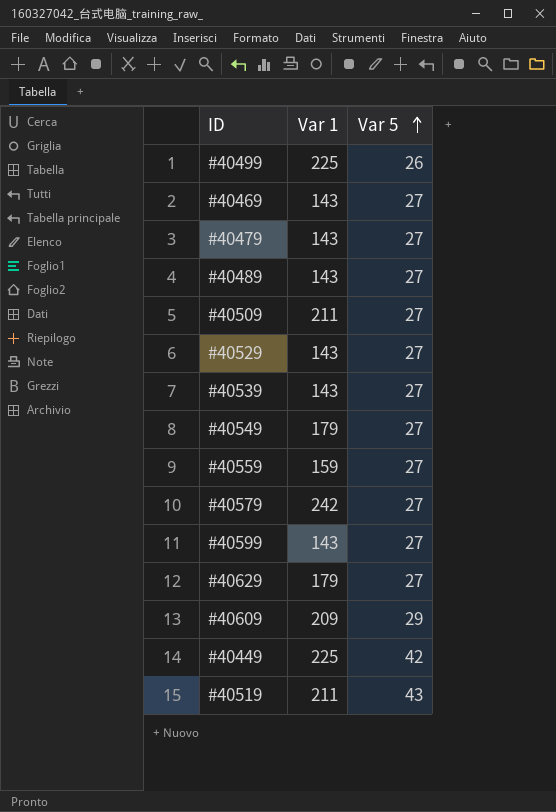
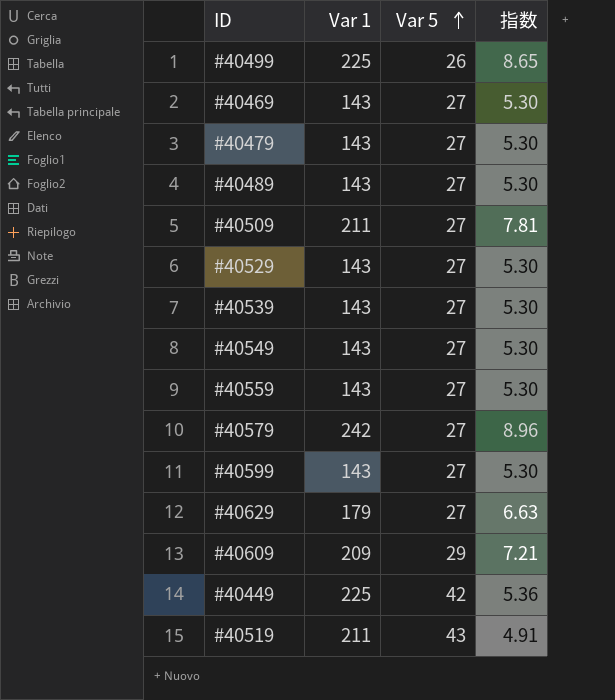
column 指数 | formula: none -> [Var 1] / [Var 5]
#40549 | Var 1: 179 -> 143
#40559 | Var 1: 159 -> 143

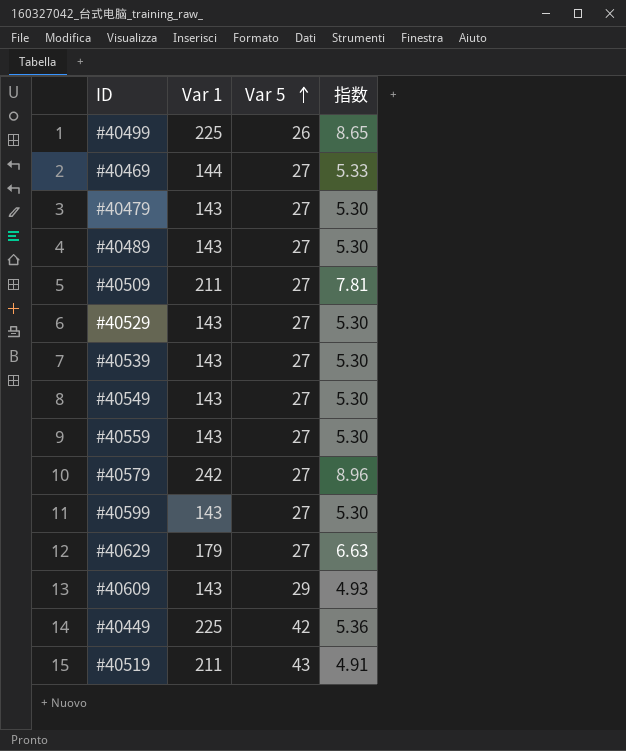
#40469 | Var 1: 143 -> 144
#40469 | 指数: 5.30 -> 5.33
#40609 | Var 1: 209 -> 143
#40609 | 指数: 7.21 -> 4.93

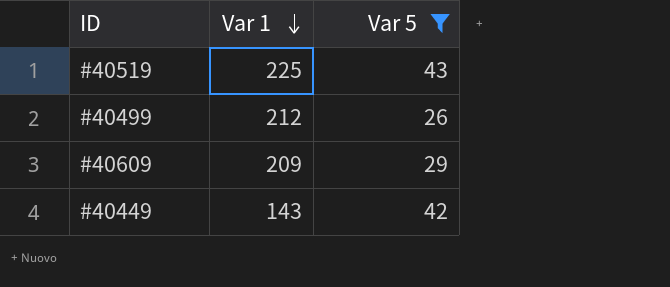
filter: none -> Var 5 != 27
row order: Var 5 ascending -> Var 1 descending
column 指数 | formula: [Var 1] / [Var 5] -> none
#40519 | Var 1: 211 -> 225
#40499 | Var 1: 225 -> 212
#40609 | Var 1: 143 -> 209
#40449 | Var 1: 225 -> 143

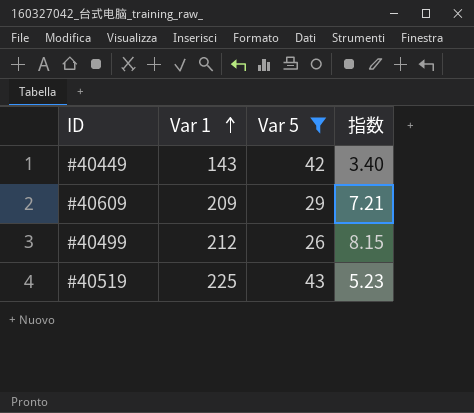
row order: Var 1 descending -> Var 1 ascending
column 指数 | formula: none -> [Var 1] / [Var 5]

